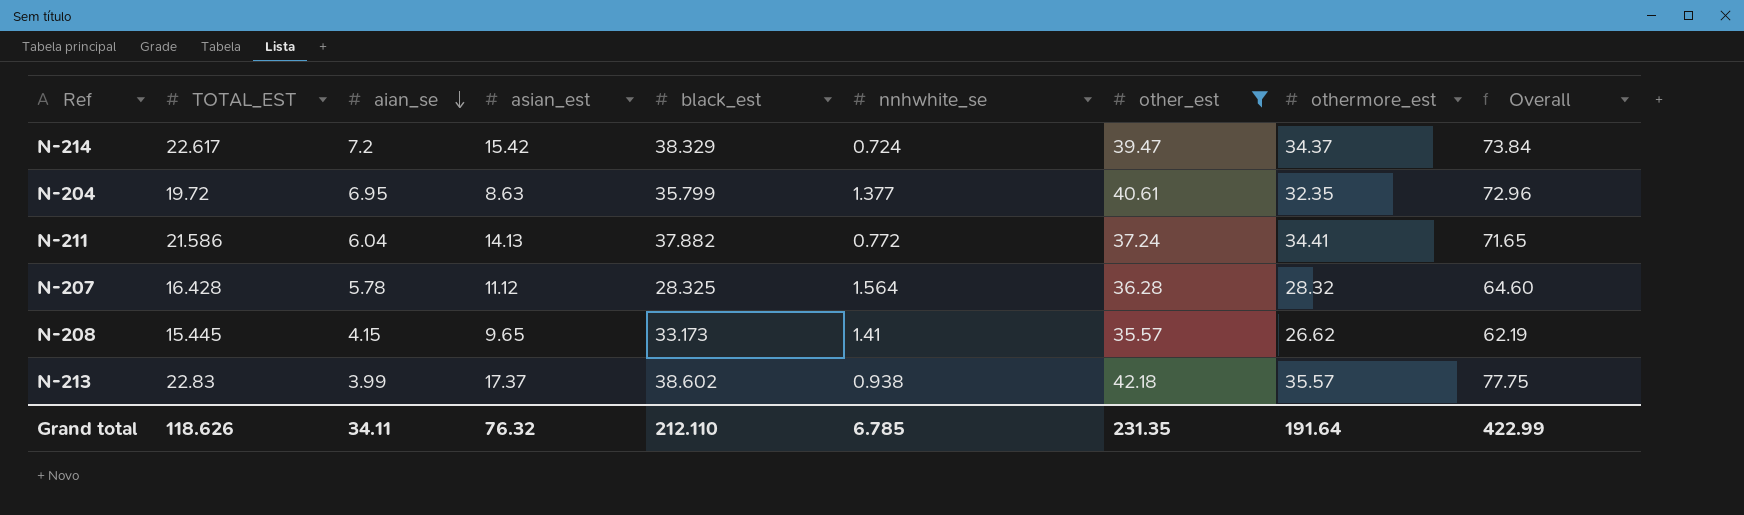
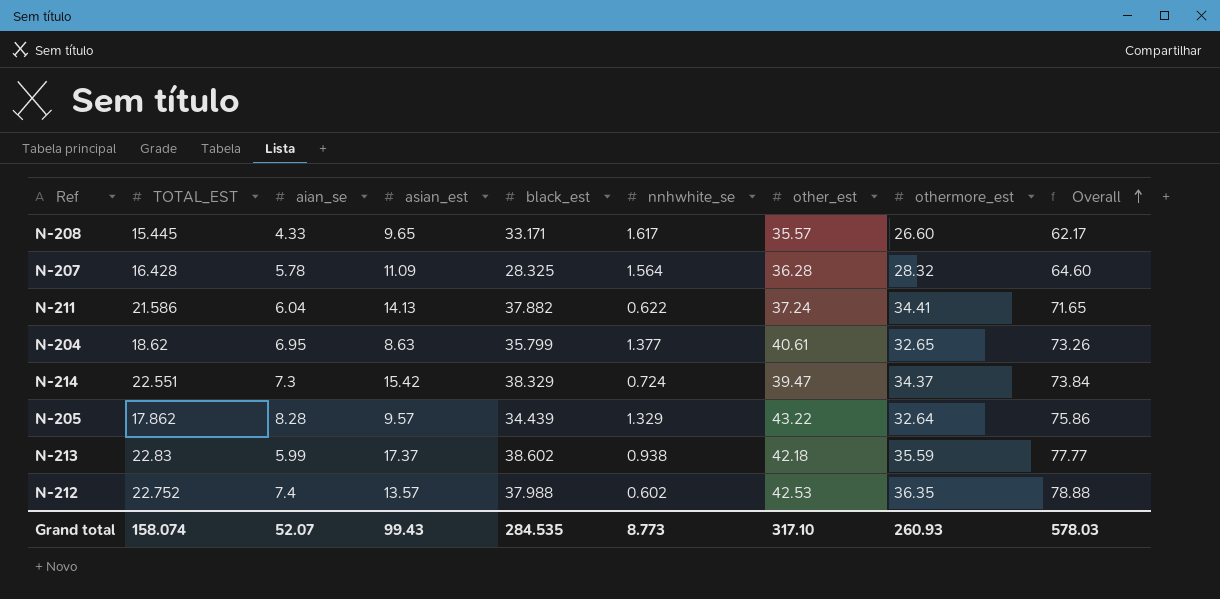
filter: other_est <= 42.18 -> none
row order: aian_se descending -> Overall ascending
N-208 | aian_se: 4.15 -> 4.33
N-208 | black_est: 33.173 -> 33.171
N-208 | nnhwhite_se: 1.41 -> 1.617
N-208 | othermore_est: 26.62 -> 26.60
N-208 | Overall: 62.19 -> 62.17
N-207 | asian_est: 11.12 -> 11.09
N-211 | nnhwhite_se: 0.772 -> 0.622
N-204 | TOTAL_EST: 19.72 -> 18.62
N-204 | othermore_est: 32.35 -> 32.65
N-204 | Overall: 72.96 -> 73.26
N-214 | TOTAL_EST: 22.617 -> 22.551
N-214 | aian_se: 7.2 -> 7.3
N-213 | aian_se: 3.99 -> 5.99
N-213 | othermore_est: 35.57 -> 35.59
N-213 | Overall: 77.75 -> 77.77
Grand total | TOTAL_EST: 118.626 -> 158.074
Grand total | aian_se: 34.11 -> 52.07
Grand total | asian_est: 76.32 -> 99.43
Grand total | black_est: 212.110 -> 284.535
Grand total | nnhwhite_se: 6.785 -> 8.773
Grand total | other_est: 231.35 -> 317.10
Grand total | othermore_est: 191.64 -> 260.93
Grand total | Overall: 422.99 -> 578.03

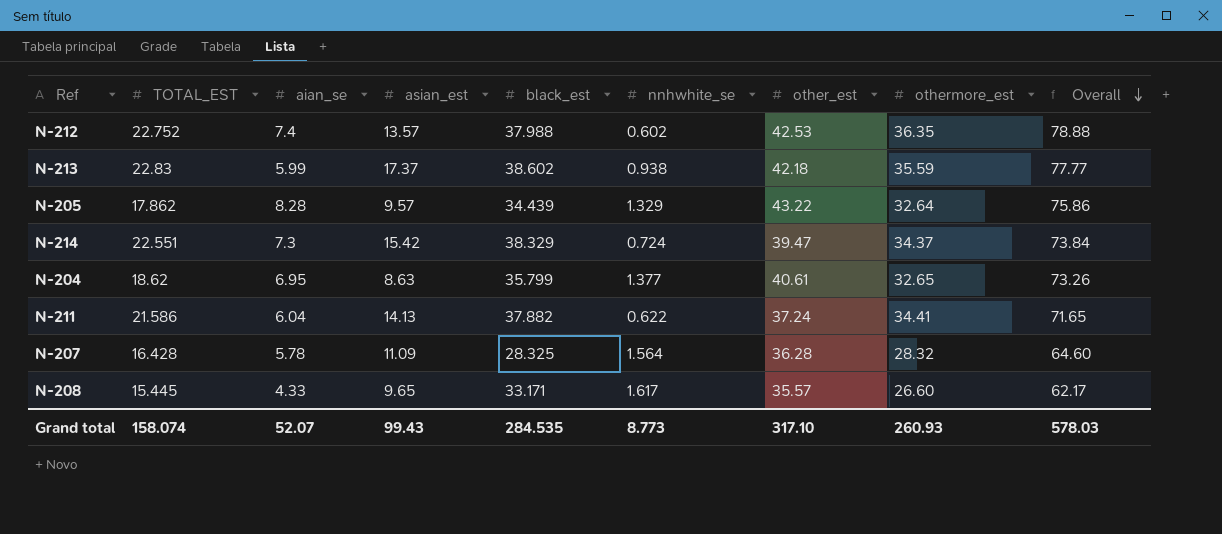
row order: Overall ascending -> Overall descending

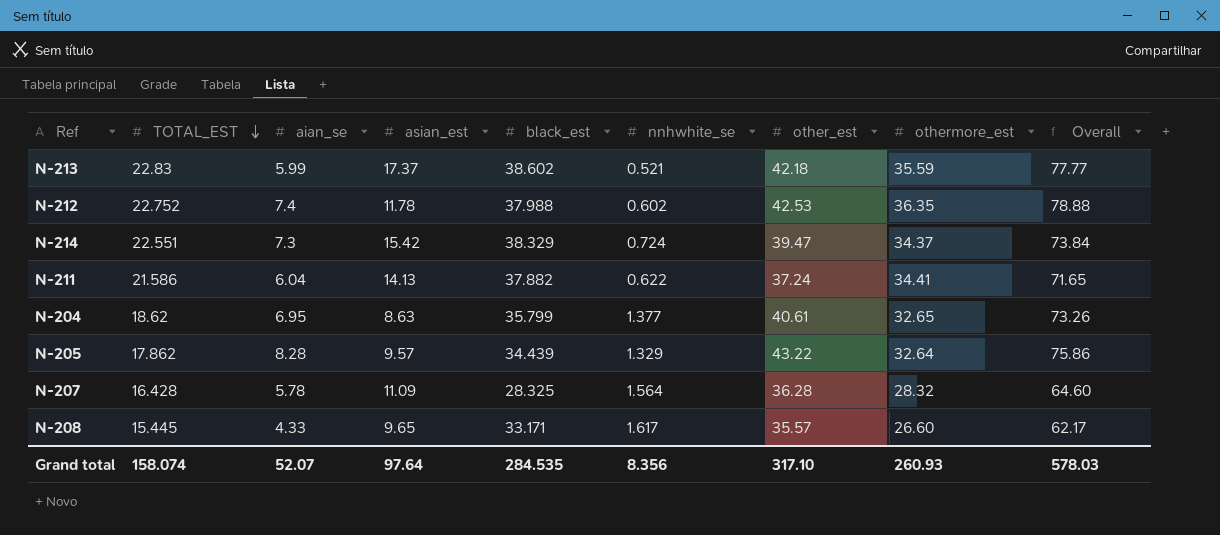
row order: Overall descending -> TOTAL_EST descending
N-213 | nnhwhite_se: 0.938 -> 0.521
N-212 | asian_est: 13.57 -> 11.78
Grand total | asian_est: 99.43 -> 97.64
Grand total | nnhwhite_se: 8.773 -> 8.356

